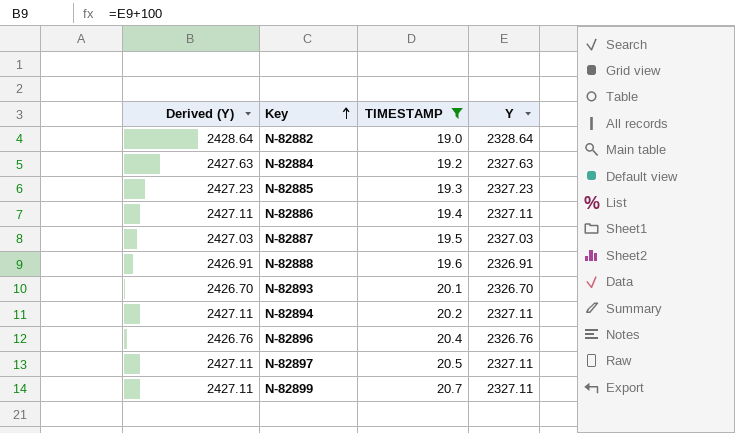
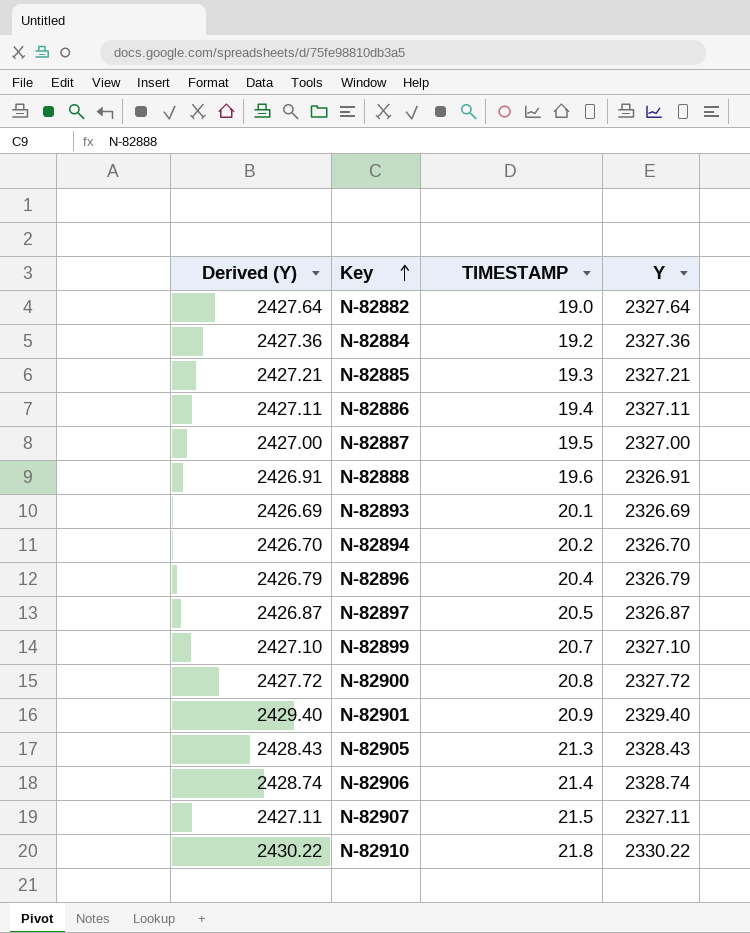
filter: TIMESTAMP <= 20.7 -> none
N-82882 | Derived (Y): 2428.64 -> 2427.64
N-82882 | Y: 2328.64 -> 2327.64
N-82884 | Derived (Y): 2427.63 -> 2427.36
N-82884 | Y: 2327.63 -> 2327.36
N-82885 | Derived (Y): 2427.23 -> 2427.21
N-82885 | Y: 2327.23 -> 2327.21
N-82887 | Derived (Y): 2427.03 -> 2427.00
N-82887 | Y: 2327.03 -> 2327.00
N-82893 | Derived (Y): 2426.70 -> 2426.69
N-82893 | Y: 2326.70 -> 2326.69
N-82894 | Derived (Y): 2427.11 -> 2426.70
N-82894 | Y: 2327.11 -> 2326.70
N-82896 | Derived (Y): 2426.76 -> 2426.79
N-82896 | Y: 2326.76 -> 2326.79
N-82897 | Derived (Y): 2427.11 -> 2426.87
N-82897 | Y: 2327.11 -> 2326.87
N-82899 | Derived (Y): 2427.11 -> 2427.10
N-82899 | Y: 2327.11 -> 2327.10

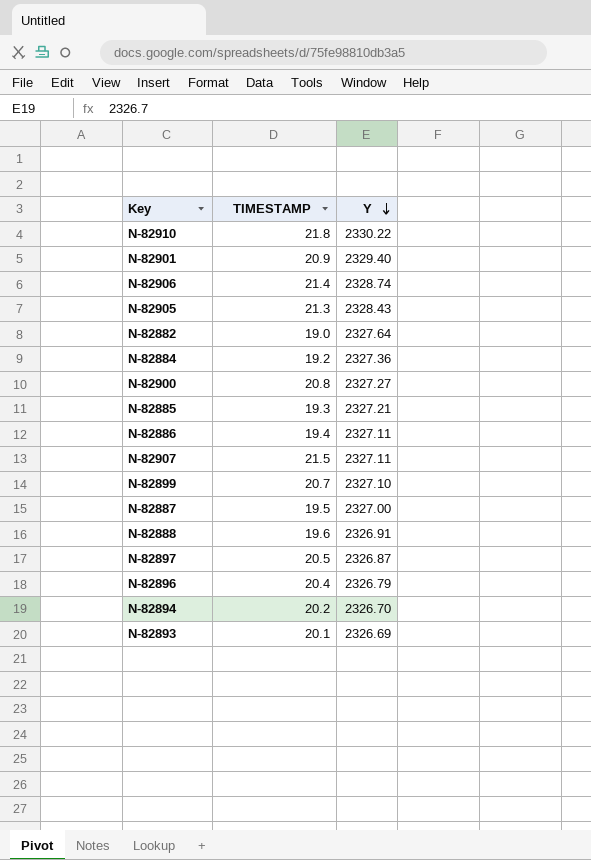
row order: Key ascending -> Y descending
column Derived (Y) | formula: [Y] + 100 -> none
N-82900 | Y: 2327.72 -> 2327.27

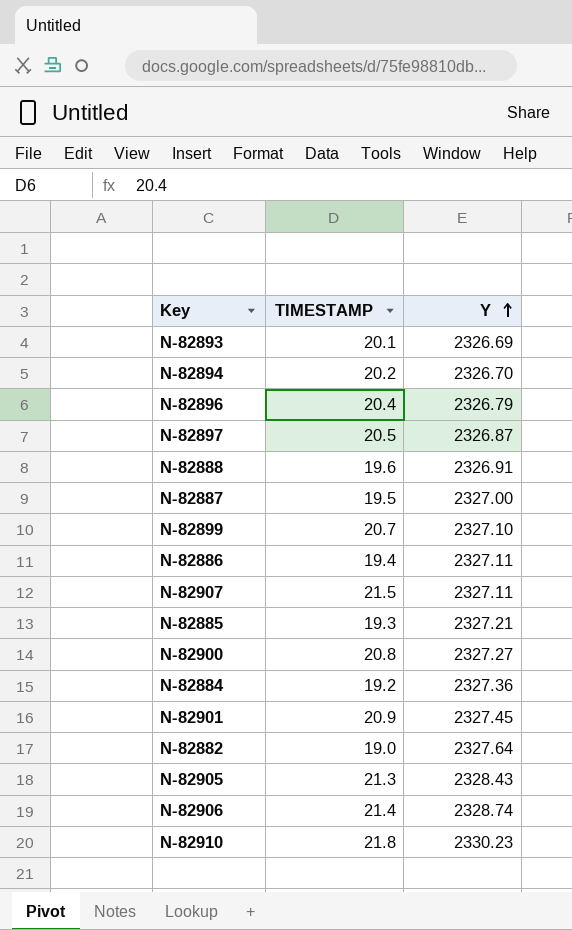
row order: Y descending -> Y ascending
N-82901 | Y: 2329.40 -> 2327.45
N-82910 | Y: 2330.22 -> 2330.23

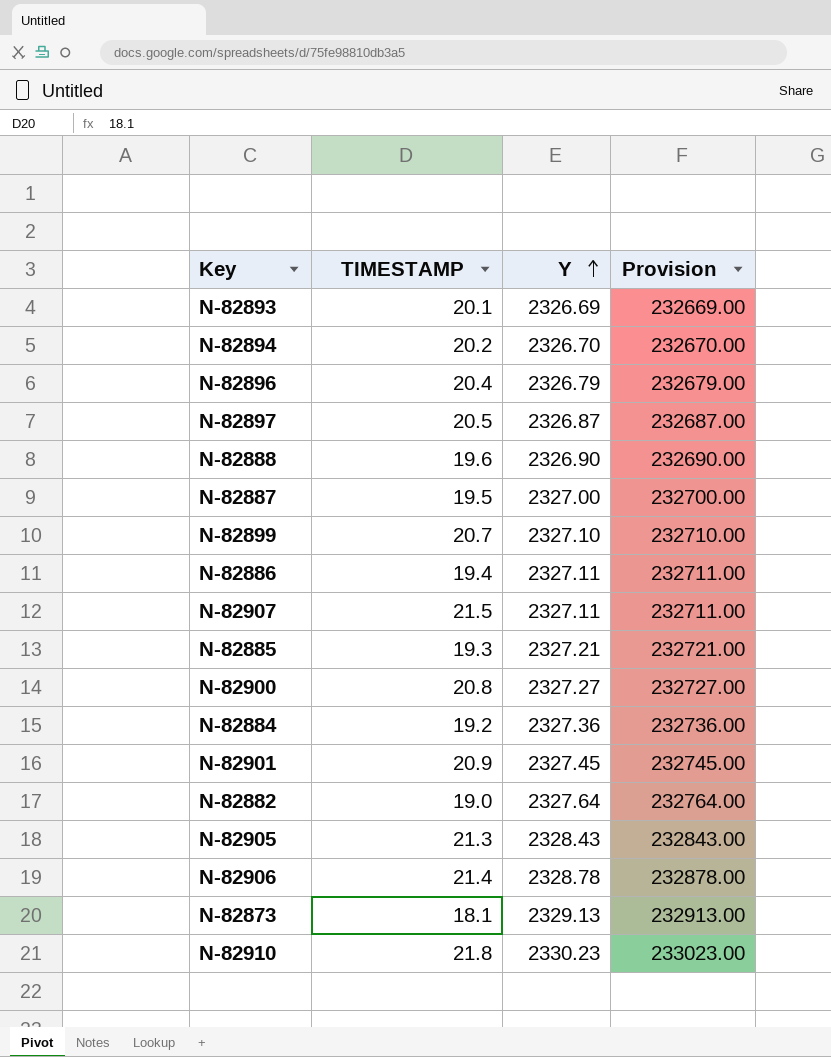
column Provision | formula: none -> [Y] * 100
N-82888 | Y: 2326.91 -> 2326.90
N-82906 | Y: 2328.74 -> 2328.78
row N-82873: none -> 18.1 | 2329.13 | 232913.00

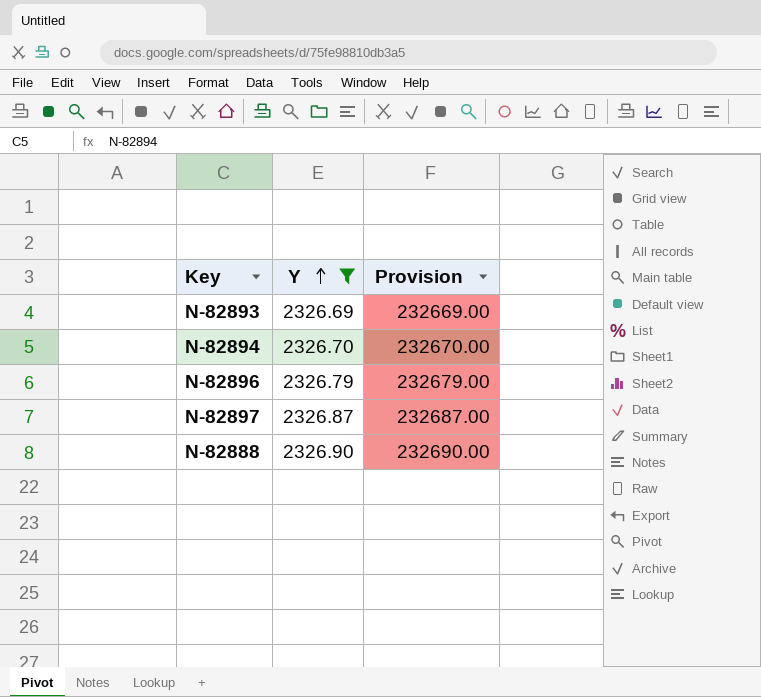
filter: none -> Y <= 2326.90
column TIMESTAMP | position: 2 -> none

